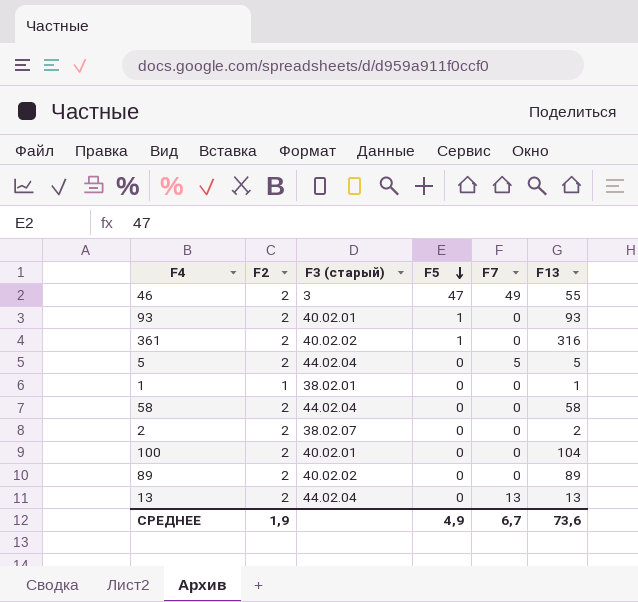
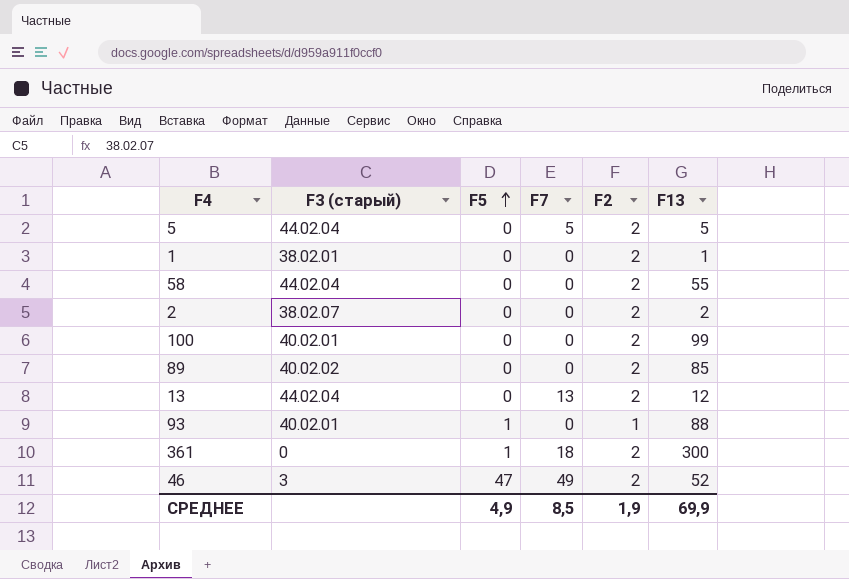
row order: F5 descending -> F5 ascending
column F2 | position: 2 -> 5
1 | F2: 1 -> 2
58 | F13: 58 -> 55
100 | F13: 104 -> 99
89 | F13: 89 -> 85
13 | F13: 13 -> 12
93 | F2: 2 -> 1
93 | F13: 93 -> 88
361 | F3 (старый): 40.02.02 -> 0
361 | F7: 0 -> 18
361 | F13: 316 -> 300
46 | F13: 55 -> 52
СРЕДНЕЕ | F7: 6,7 -> 8,5
СРЕДНЕЕ | F13: 73,6 -> 69,9

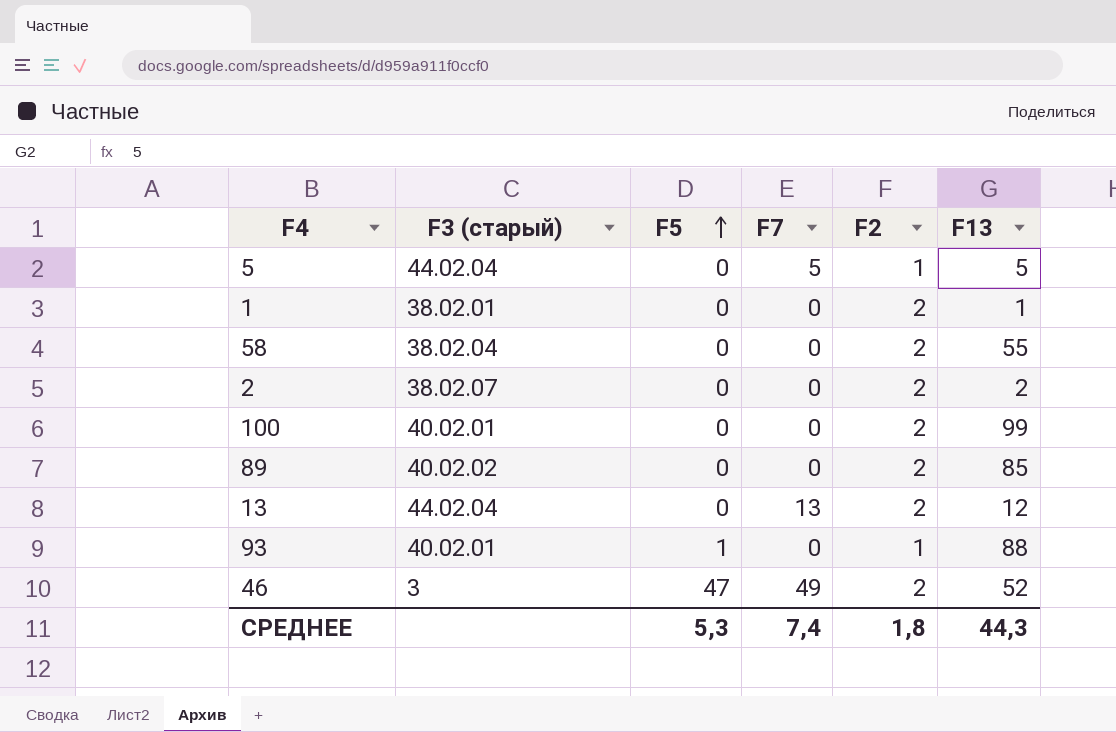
row 361: 0 | 1 | 18 | 2 | 300 -> none
5 | F2: 2 -> 1
58 | F3 (старый): 44.02.04 -> 38.02.04
СРЕДНЕЕ | F5: 4,9 -> 5,3
СРЕДНЕЕ | F7: 8,5 -> 7,4
СРЕДНЕЕ | F2: 1,9 -> 1,8
СРЕДНЕЕ | F13: 69,9 -> 44,3

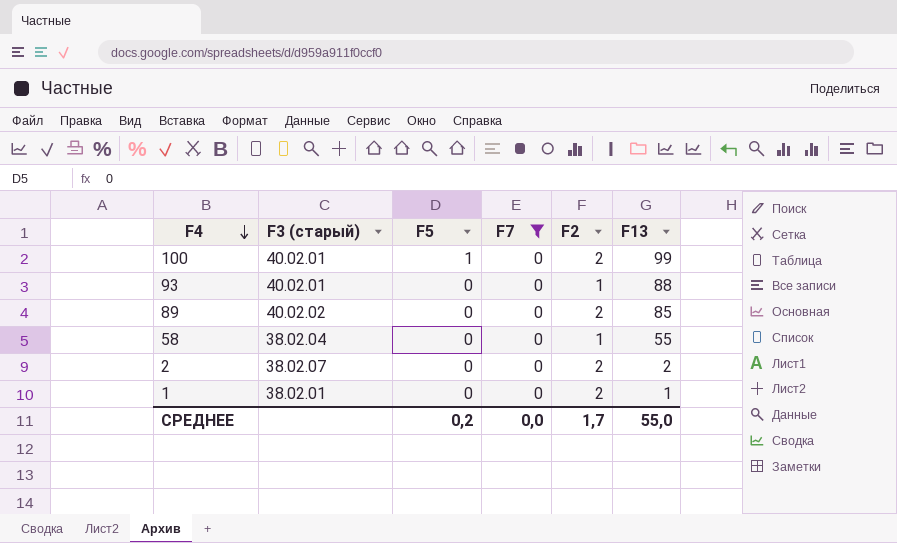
filter: none -> F7 = 0
row order: F5 ascending -> F4 descending
100 | F5: 0 -> 1
93 | F5: 1 -> 0
58 | F2: 2 -> 1
СРЕДНЕЕ | F5: 5,3 -> 0,2
СРЕДНЕЕ | F7: 7,4 -> 0,0
СРЕДНЕЕ | F2: 1,8 -> 1,7
СРЕДНЕЕ | F13: 44,3 -> 55,0

